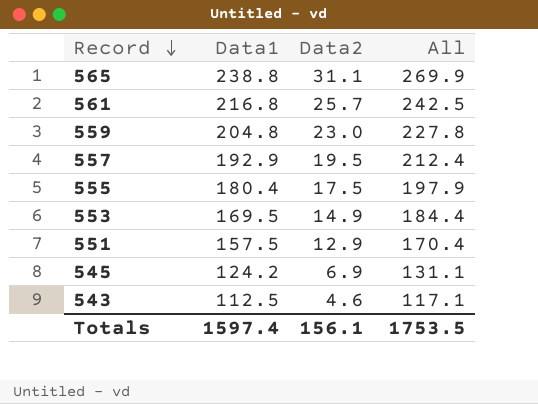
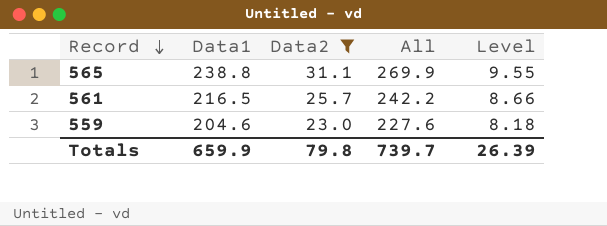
filter: none -> Data2 >= 23.0
column Level | formula: none -> [Data1] * 0.04
561 | Data1: 216.8 -> 216.5
561 | All: 242.5 -> 242.2
559 | Data1: 204.8 -> 204.6
559 | All: 227.8 -> 227.6
Totals | Data1: 1597.4 -> 659.9
Totals | Data2: 156.1 -> 79.8
Totals | All: 1753.5 -> 739.7

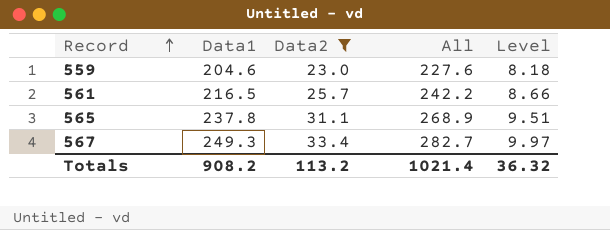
row order: Record descending -> Record ascending
565 | Data1: 238.8 -> 237.8
565 | All: 269.9 -> 268.9
565 | Level: 9.55 -> 9.51
row 567: none -> 249.3 | 33.4 | 282.7 | 9.97
Totals | Data1: 659.9 -> 908.2
Totals | Data2: 79.8 -> 113.2
Totals | All: 739.7 -> 1021.4
Totals | Level: 26.39 -> 36.32

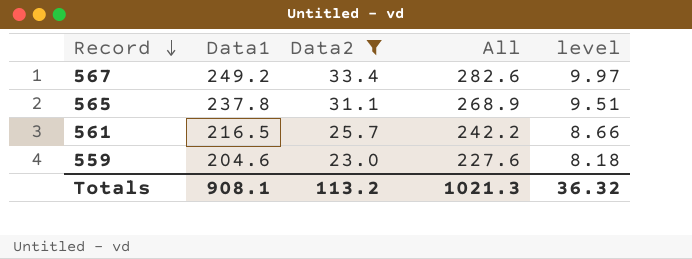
row order: Record ascending -> Record descending
column name: Level -> level
567 | Data1: 249.3 -> 249.2
567 | All: 282.7 -> 282.6
Totals | Data1: 908.2 -> 908.1
Totals | All: 1021.4 -> 1021.3

